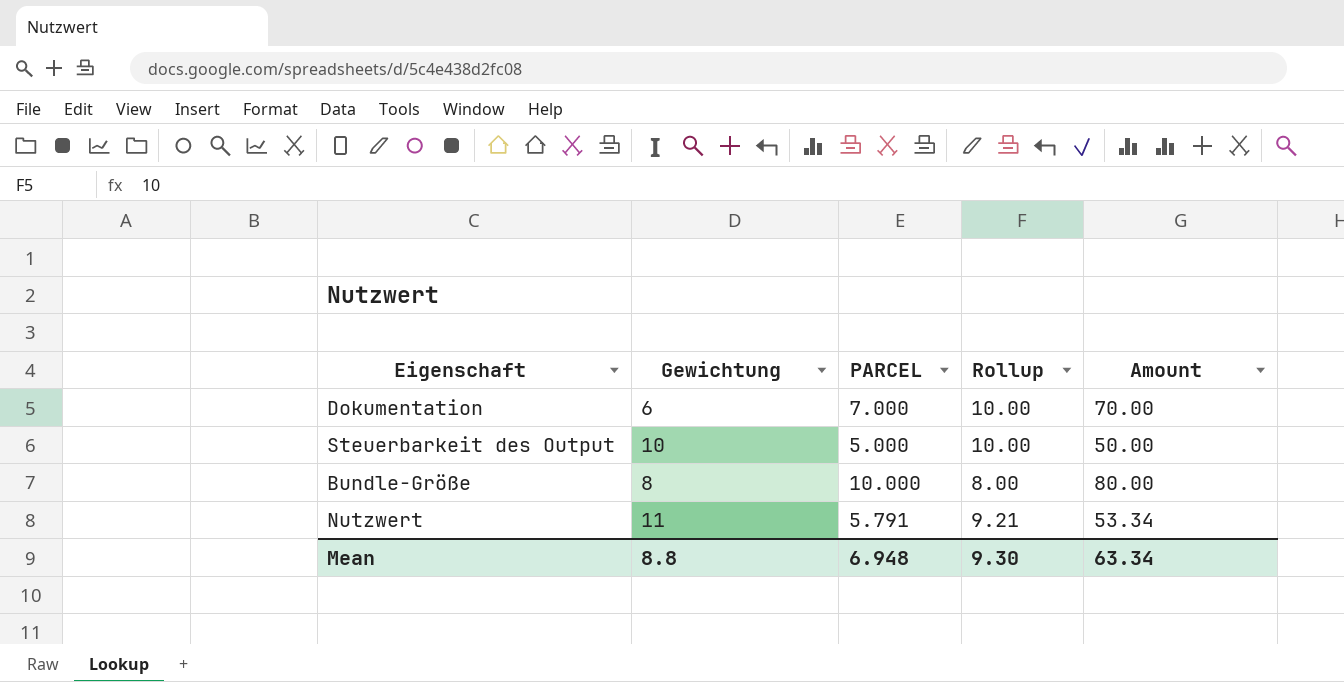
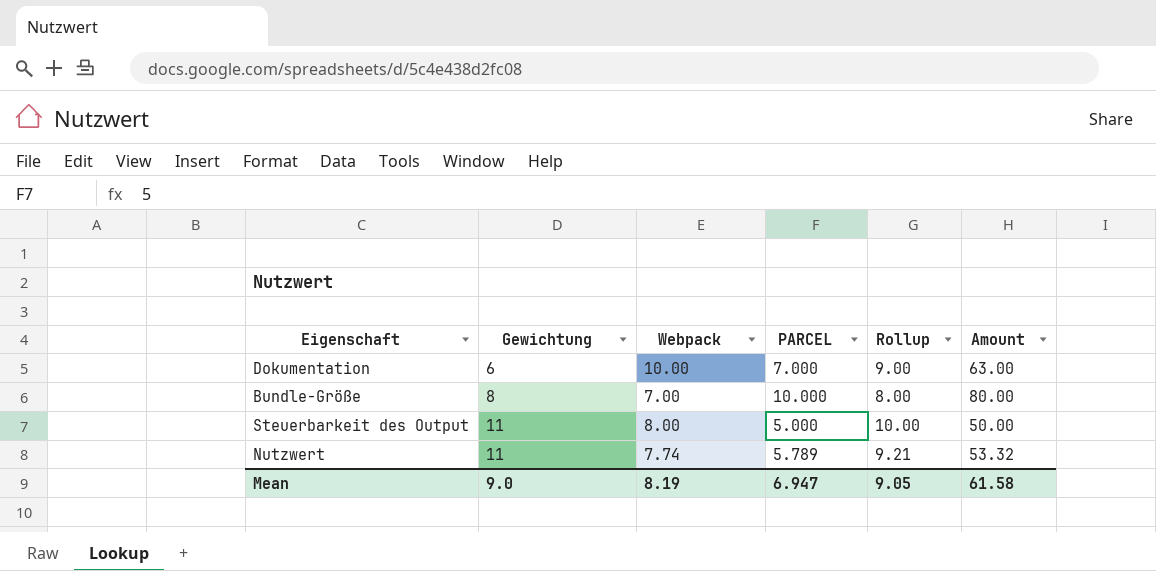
row order: none -> Gewichtung ascending
column Webpack | position: none -> 3
Dokumentation | Rollup: 10.00 -> 9.00
Dokumentation | Amount: 70.00 -> 63.00
Steuerbarkeit des Output | Gewichtung: 10 -> 11
Nutzwert | PARCEL: 5.791 -> 5.789
Nutzwert | Amount: 53.34 -> 53.32
Mean | Gewichtung: 8.8 -> 9.0
Mean | PARCEL: 6.948 -> 6.947
Mean | Rollup: 9.30 -> 9.05
Mean | Amount: 63.34 -> 61.58

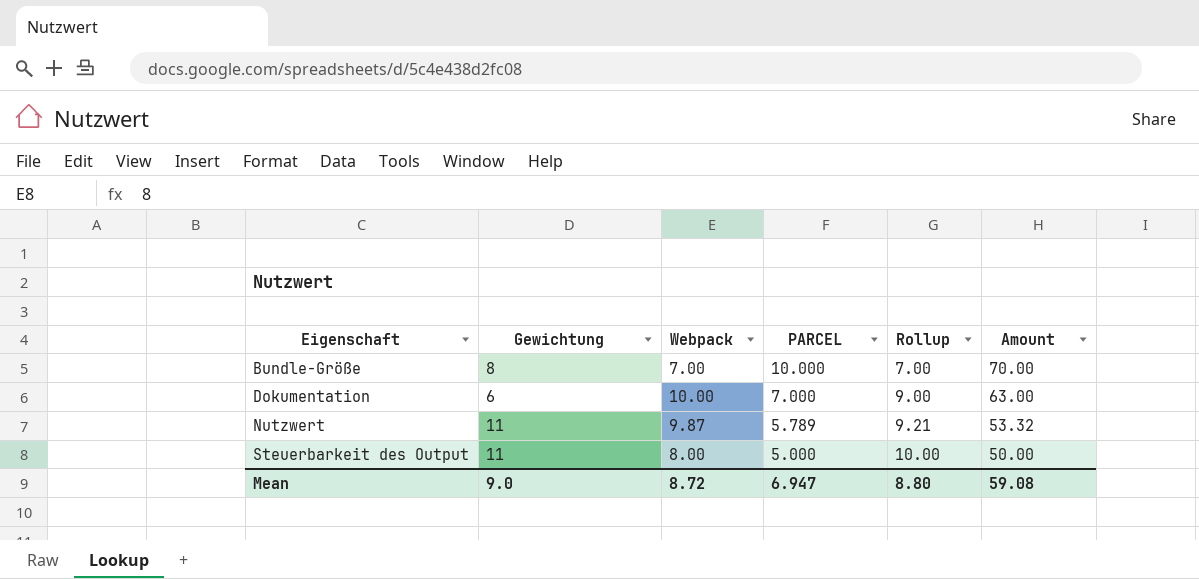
row order: Gewichtung ascending -> Eigenschaft ascending
Bundle-Größe | Rollup: 8.00 -> 7.00
Bundle-Größe | Amount: 80.00 -> 70.00
Nutzwert | Webpack: 7.74 -> 9.87
Mean | Webpack: 8.19 -> 8.72
Mean | Rollup: 9.05 -> 8.80
Mean | Amount: 61.58 -> 59.08

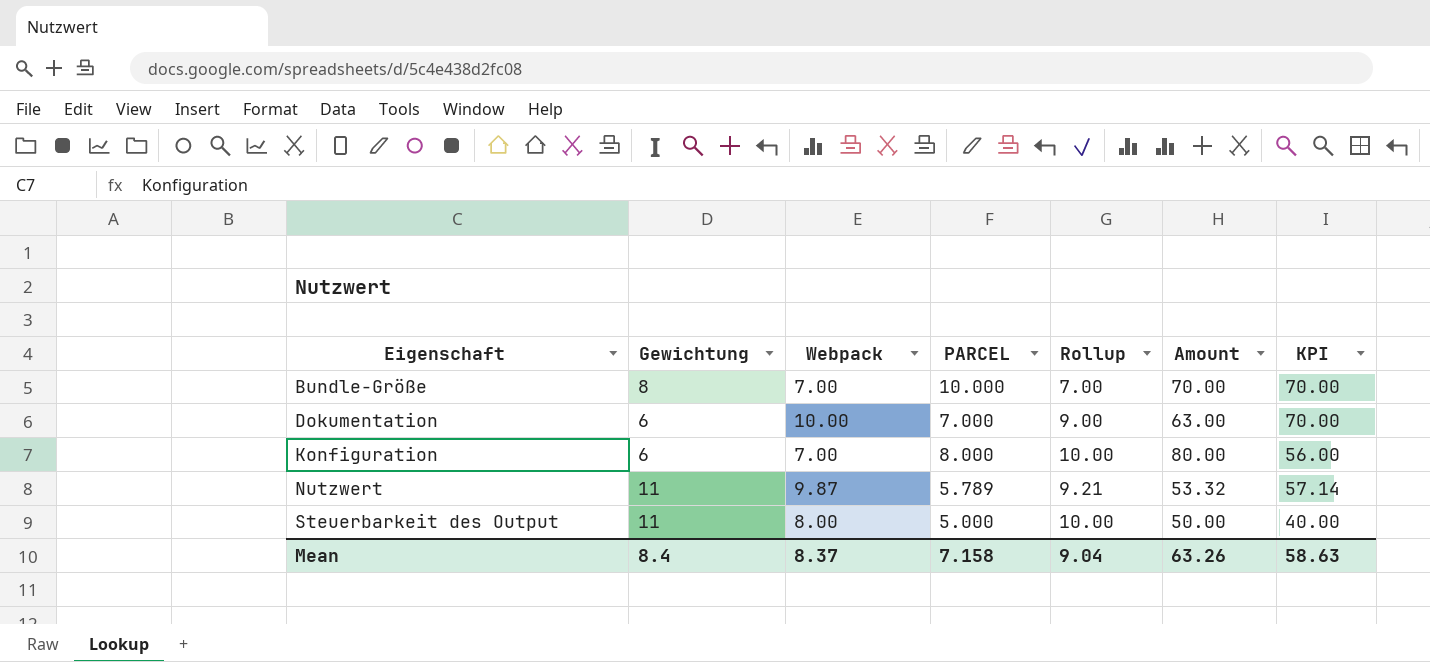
column KPI | formula: none -> [Webpack] * [PARCEL]
row Konfiguration: none -> 6 | 7.00 | 8.000 | 10.00 | 80.00 | 56.00
Mean | Gewichtung: 9.0 -> 8.4
Mean | Webpack: 8.72 -> 8.37
Mean | PARCEL: 6.947 -> 7.158
Mean | Rollup: 8.80 -> 9.04
Mean | Amount: 59.08 -> 63.26

